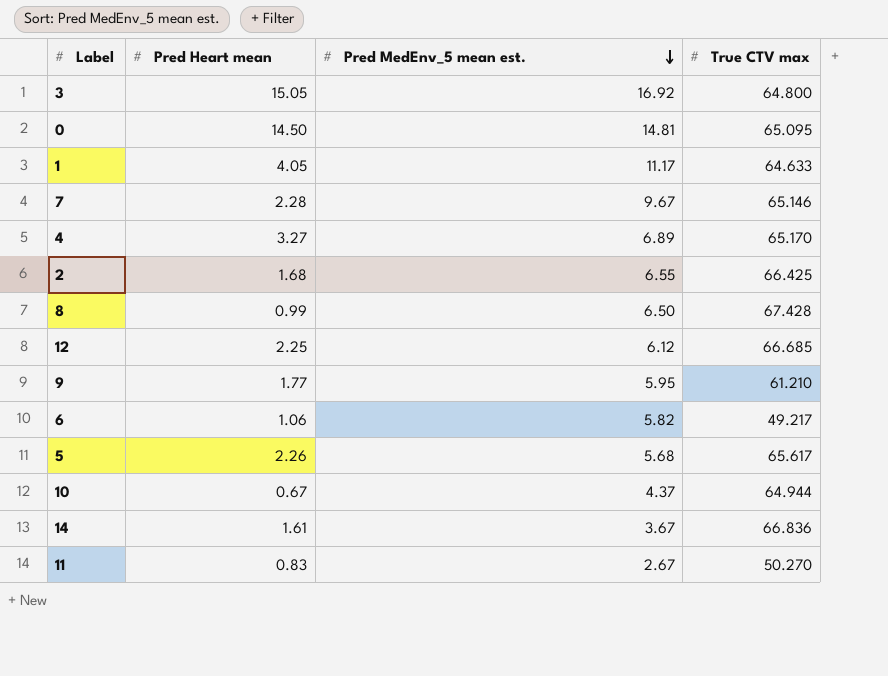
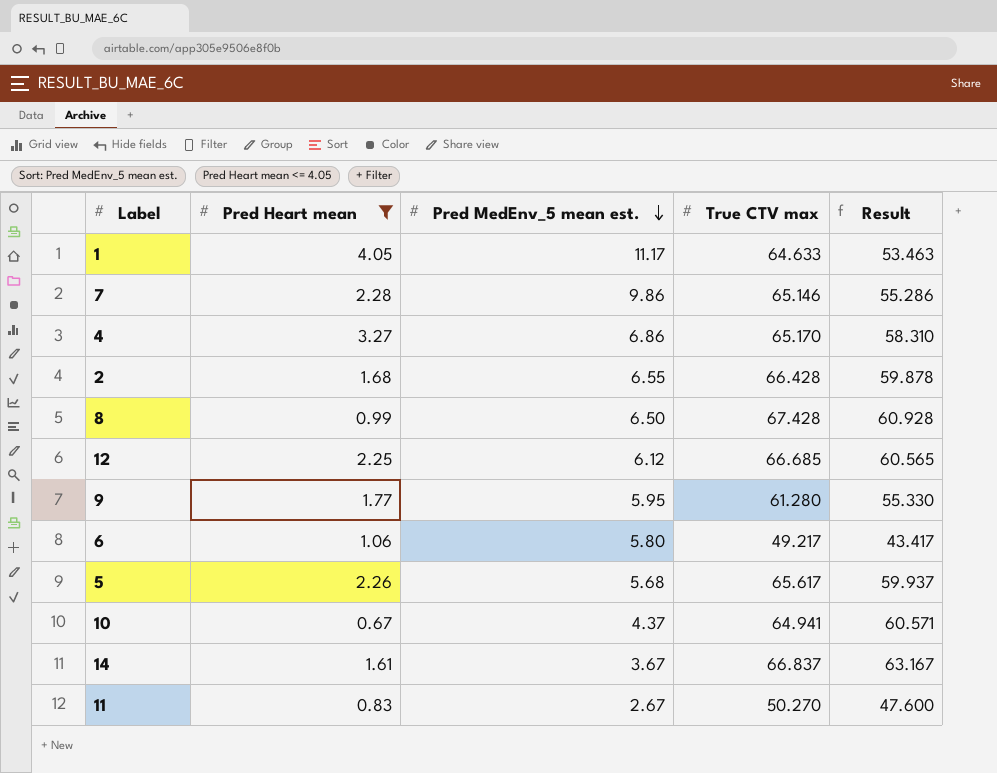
filter: none -> Pred Heart mean <= 4.05
column Result | formula: none -> [True CTV max] - [Pred MedEnv_5 mean est.]
7 | Pred MedEnv_5 mean est.: 9.67 -> 9.86
4 | Pred MedEnv_5 mean est.: 6.89 -> 6.86
2 | True CTV max: 66.425 -> 66.428
9 | True CTV max: 61.210 -> 61.280
6 | Pred MedEnv_5 mean est.: 5.82 -> 5.80
10 | True CTV max: 64.944 -> 64.941
14 | True CTV max: 66.836 -> 66.837

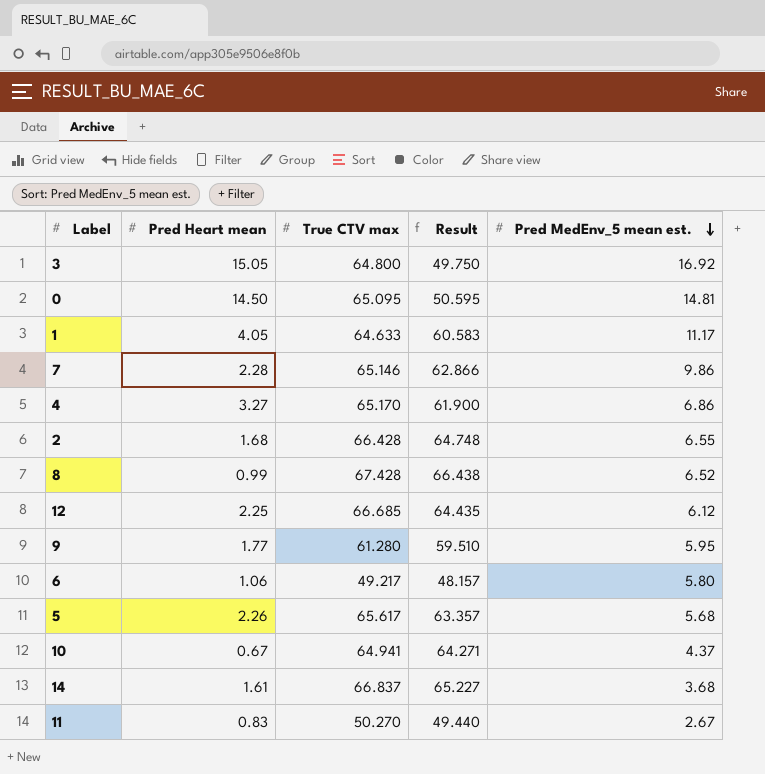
filter: Pred Heart mean <= 4.05 -> none
column Result | formula: [True CTV max] - [Pred MedEnv_5 mean est.] -> [True CTV max] - [Pred Heart mean]
column Pred MedEnv_5 mean est. | position: 3 -> 5
8 | Pred MedEnv_5 mean est.: 6.50 -> 6.52
14 | Pred MedEnv_5 mean est.: 3.67 -> 3.68

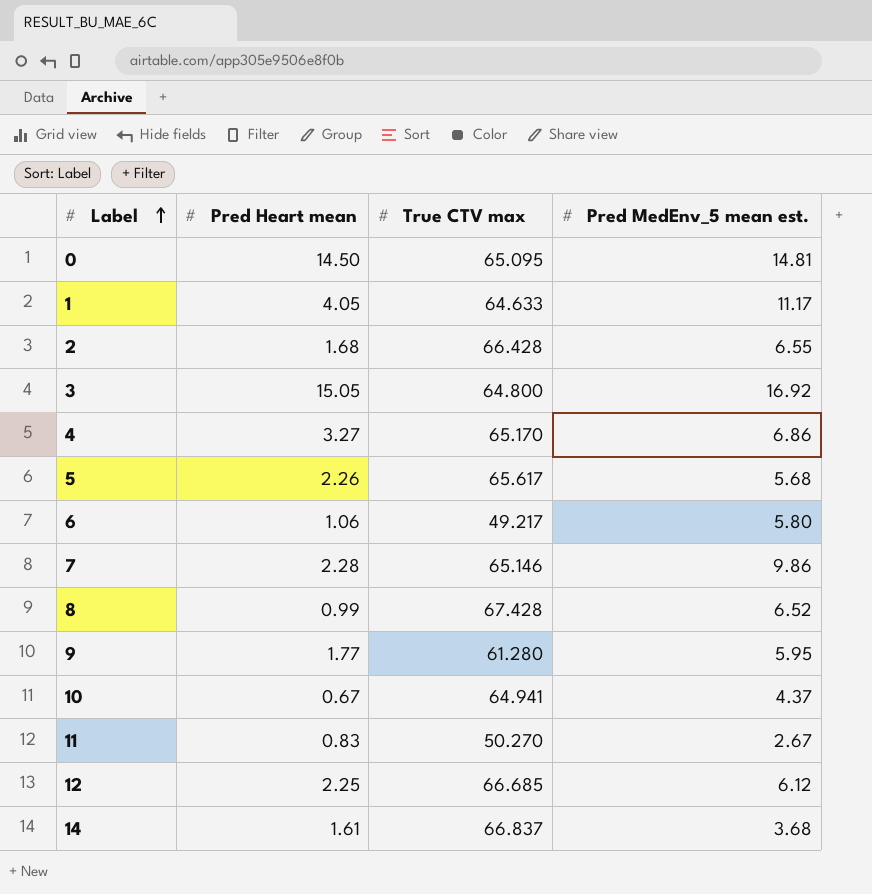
row order: Pred MedEnv_5 mean est. descending -> Label ascending
column Result | formula: [True CTV max] - [Pred Heart mean] -> none

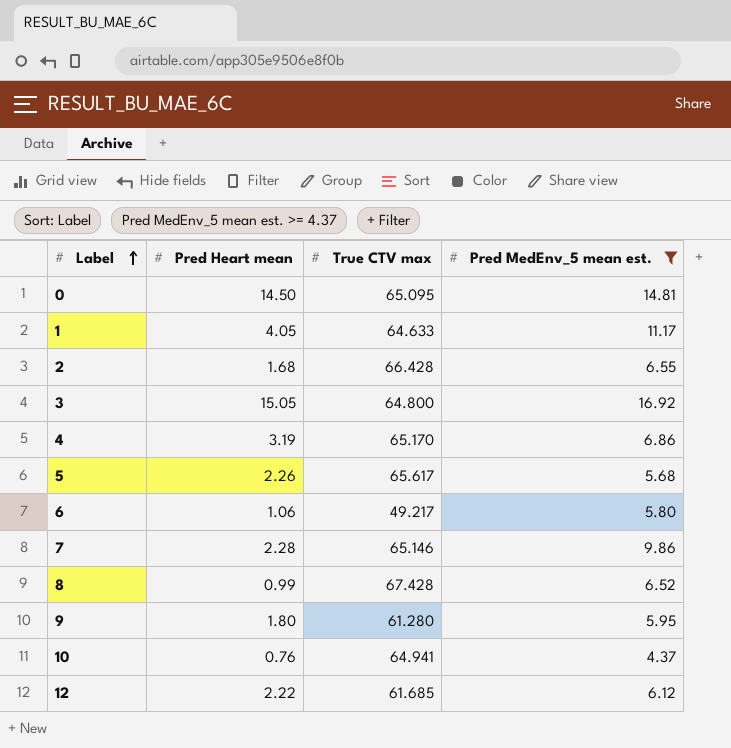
filter: none -> Pred MedEnv_5 mean est. >= 4.37
4 | Pred Heart mean: 3.27 -> 3.19
9 | Pred Heart mean: 1.77 -> 1.80
10 | Pred Heart mean: 0.67 -> 0.76
12 | Pred Heart mean: 2.25 -> 2.22
12 | True CTV max: 66.685 -> 61.685

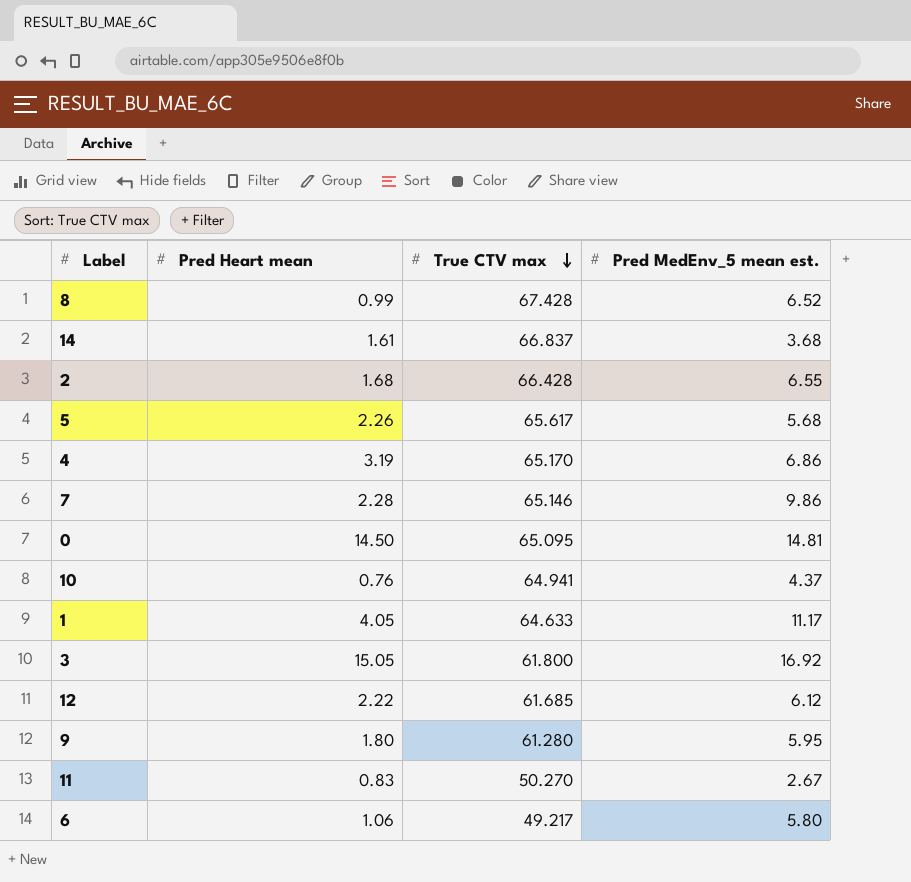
filter: Pred MedEnv_5 mean est. >= 4.37 -> none
row order: Label ascending -> True CTV max descending
3 | True CTV max: 64.800 -> 61.800

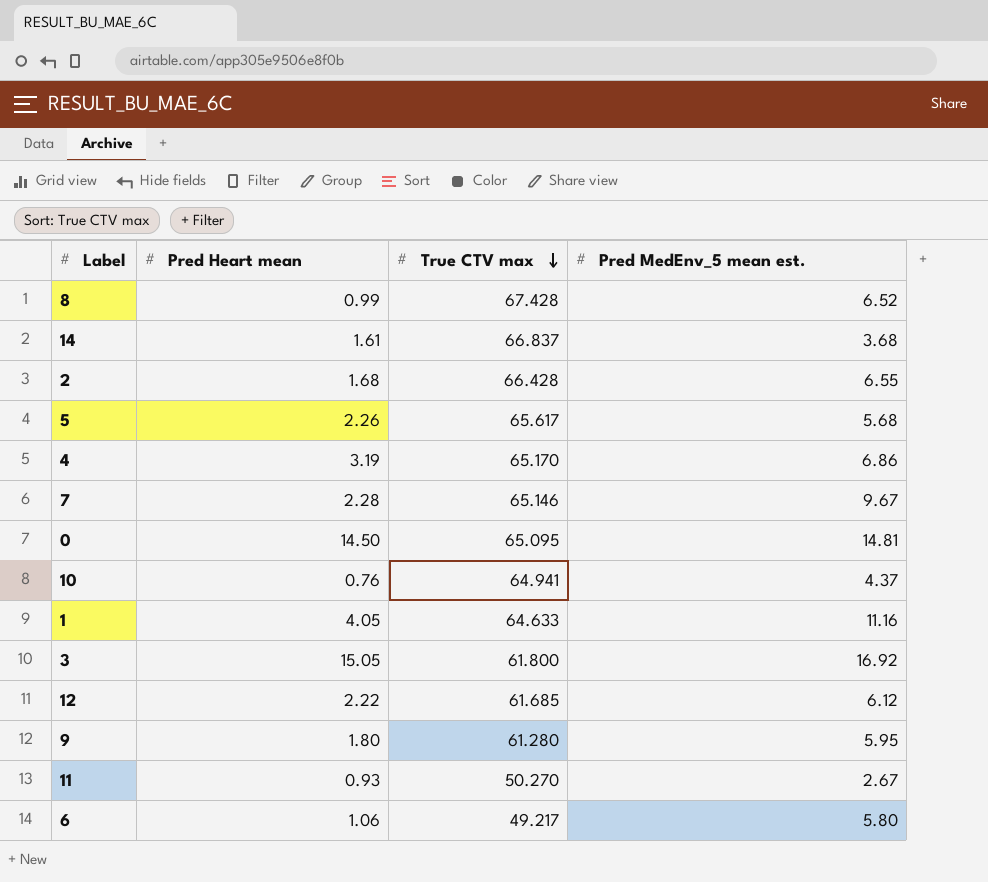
7 | Pred MedEnv_5 mean est.: 9.86 -> 9.67
1 | Pred MedEnv_5 mean est.: 11.17 -> 11.16
11 | Pred Heart mean: 0.83 -> 0.93

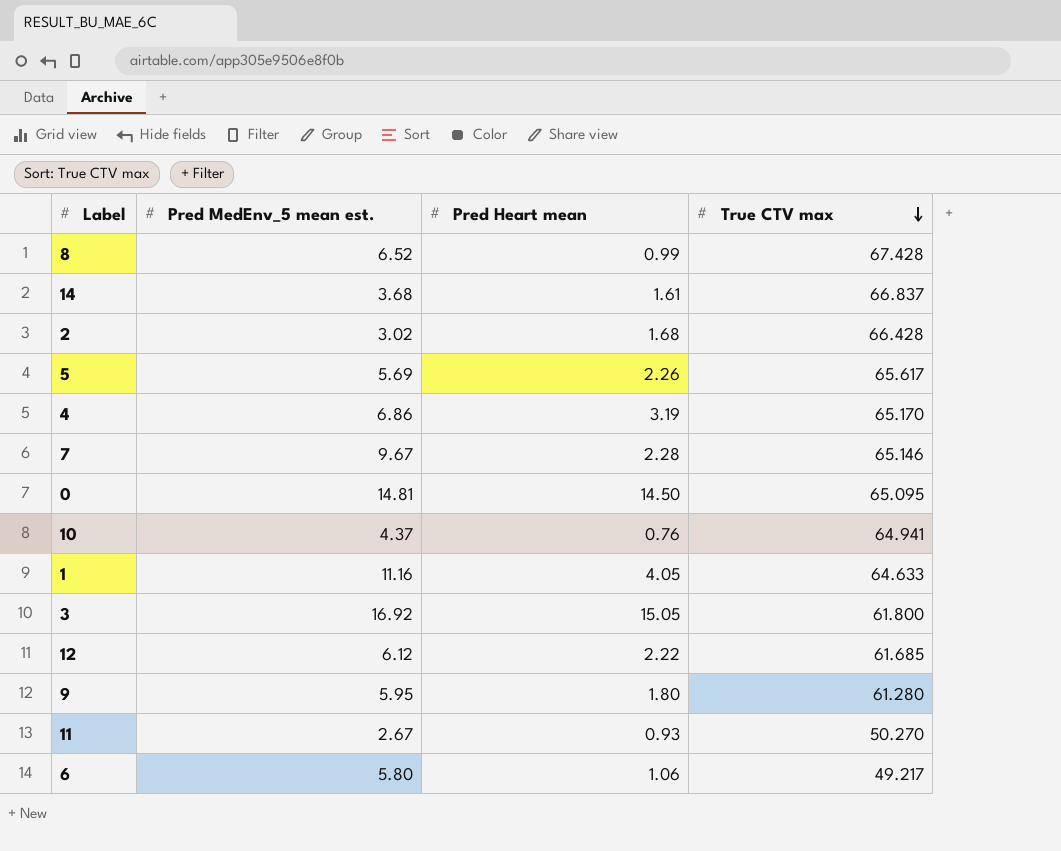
column Pred MedEnv_5 mean est. | position: 4 -> 2
2 | Pred MedEnv_5 mean est.: 6.55 -> 3.02
5 | Pred MedEnv_5 mean est.: 5.68 -> 5.69

